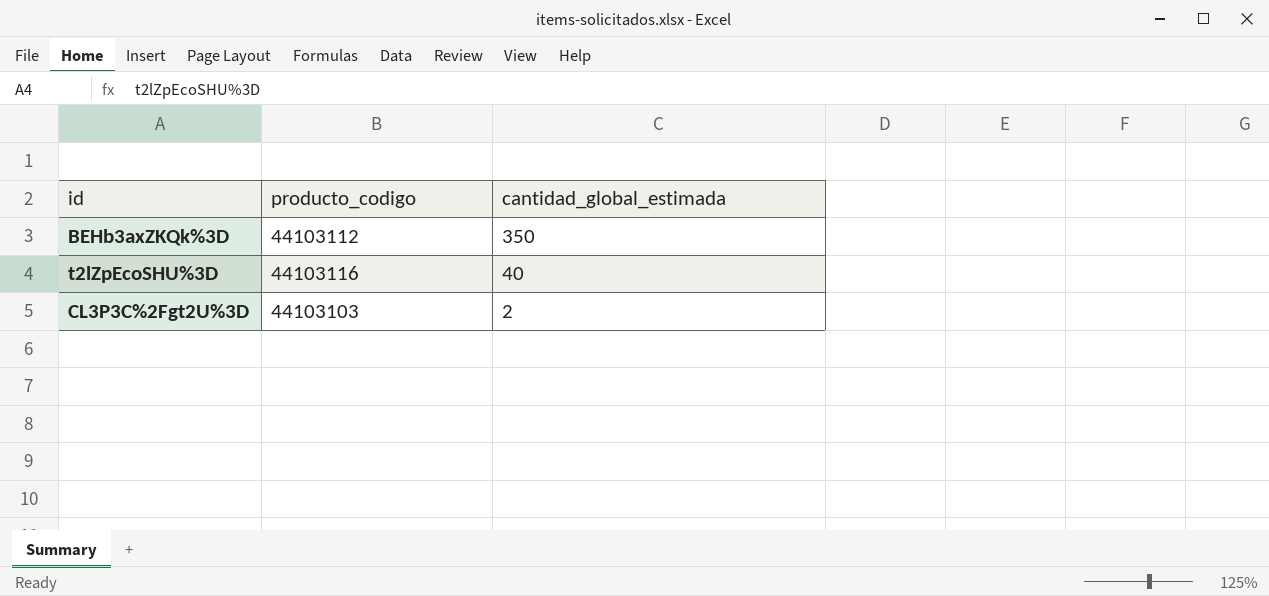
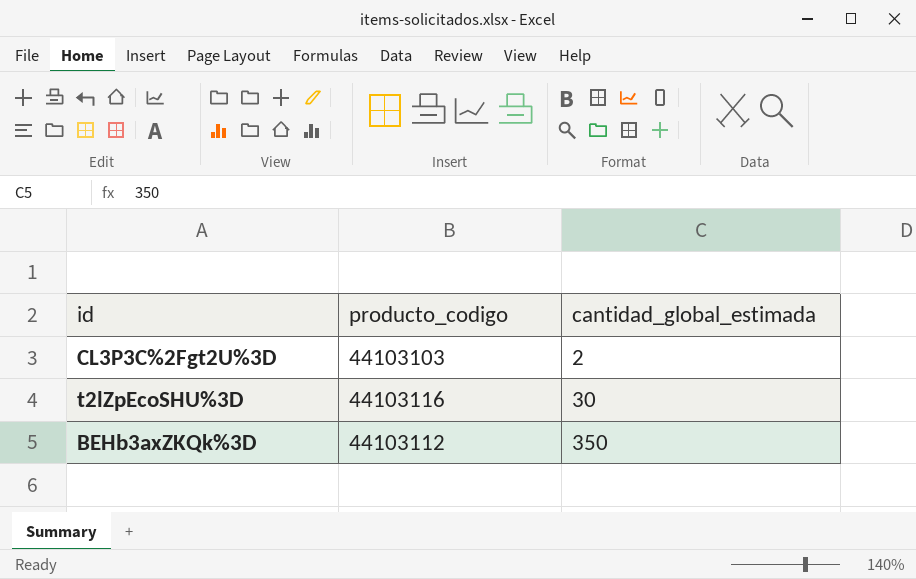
row order: cantidad_global_estimada descending -> cantidad_global_estimada ascending
t2lZpEcoSHU%3D | cantidad_global_estimada: 40 -> 30

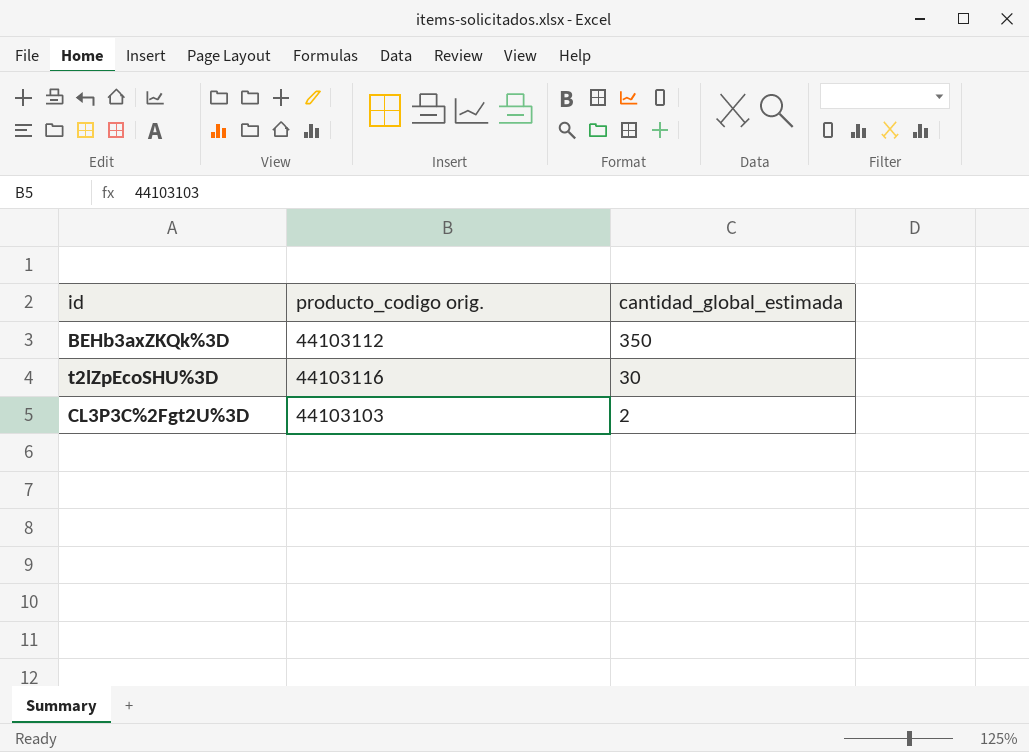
row order: cantidad_global_estimada ascending -> cantidad_global_estimada descending
column name: producto_codigo -> producto_codigo orig.

